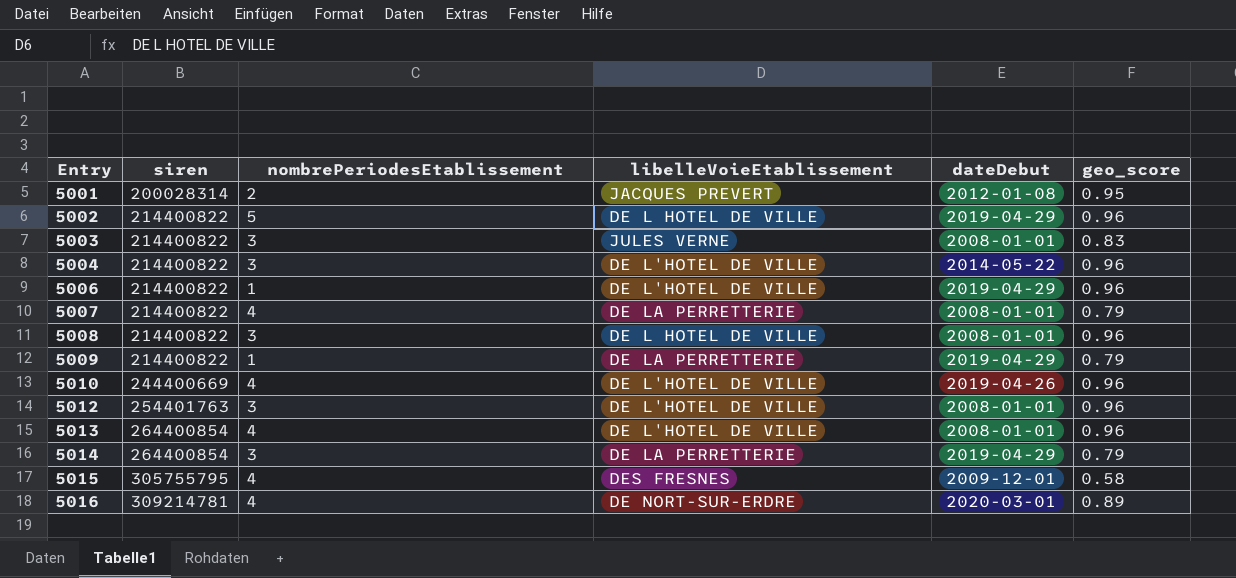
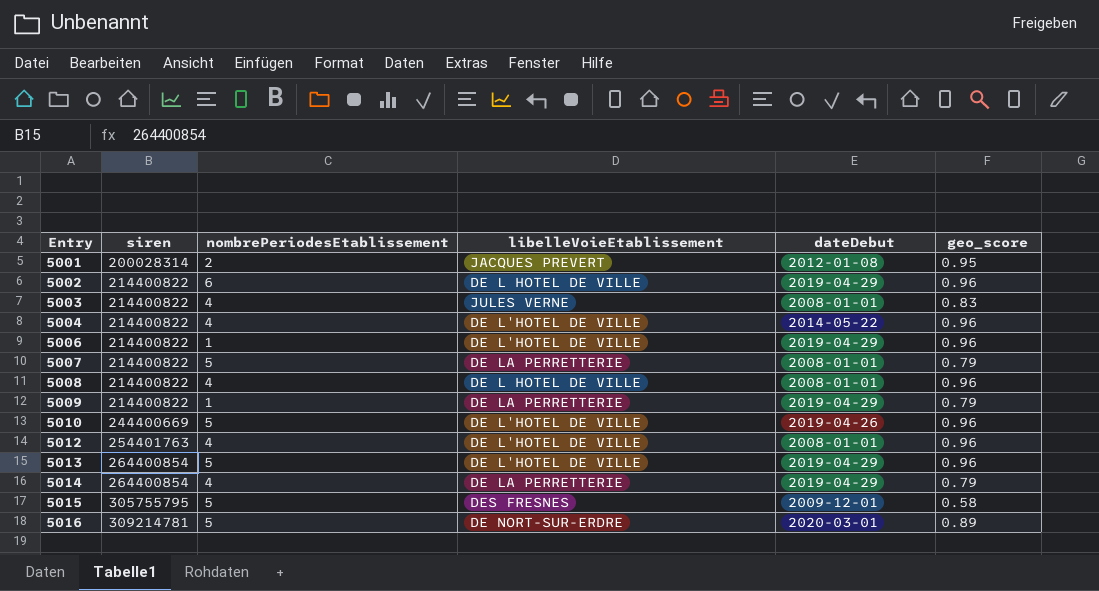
5002 | nombrePeriodesEtablissement: 5 -> 6
5003 | nombrePeriodesEtablissement: 3 -> 4
5004 | nombrePeriodesEtablissement: 3 -> 4
5007 | nombrePeriodesEtablissement: 4 -> 5
5008 | nombrePeriodesEtablissement: 3 -> 4
5010 | nombrePeriodesEtablissement: 4 -> 5
5012 | nombrePeriodesEtablissement: 3 -> 4
5013 | nombrePeriodesEtablissement: 4 -> 5
5013 | dateDebut: 2008-01-01 -> 2019-04-29
5014 | nombrePeriodesEtablissement: 3 -> 4
5015 | nombrePeriodesEtablissement: 4 -> 5
5016 | nombrePeriodesEtablissement: 4 -> 5

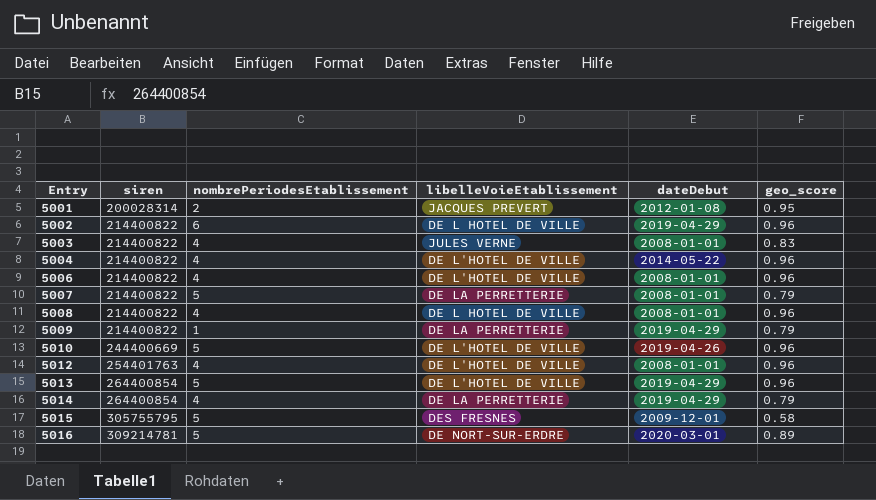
5006 | nombrePeriodesEtablissement: 1 -> 4
5006 | dateDebut: 2019-04-29 -> 2008-01-01

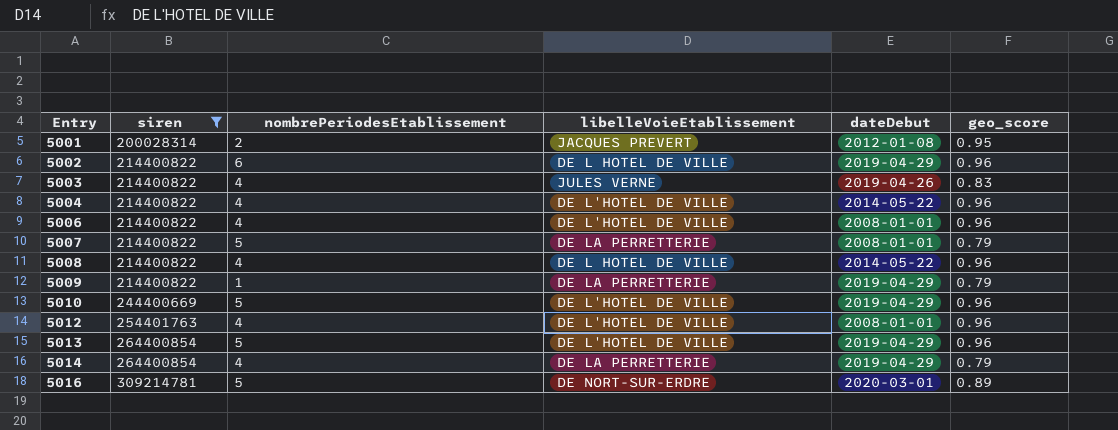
filter: none -> siren != 305755795
5003 | dateDebut: 2008-01-01 -> 2019-04-26
5008 | dateDebut: 2008-01-01 -> 2014-05-22
5010 | dateDebut: 2019-04-26 -> 2019-04-29

